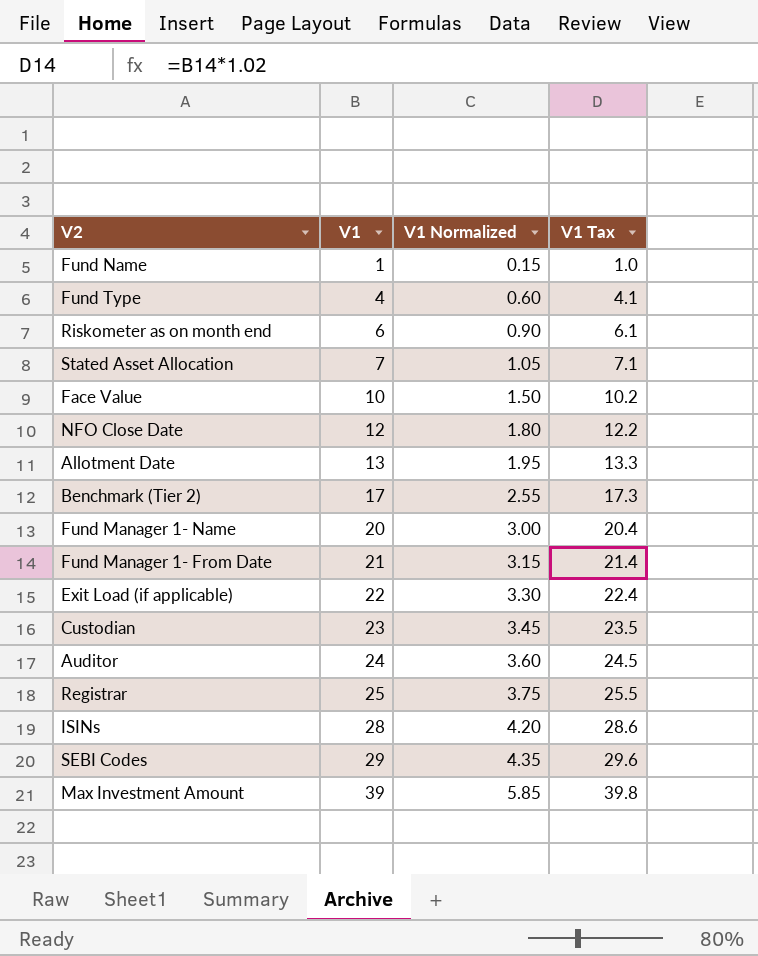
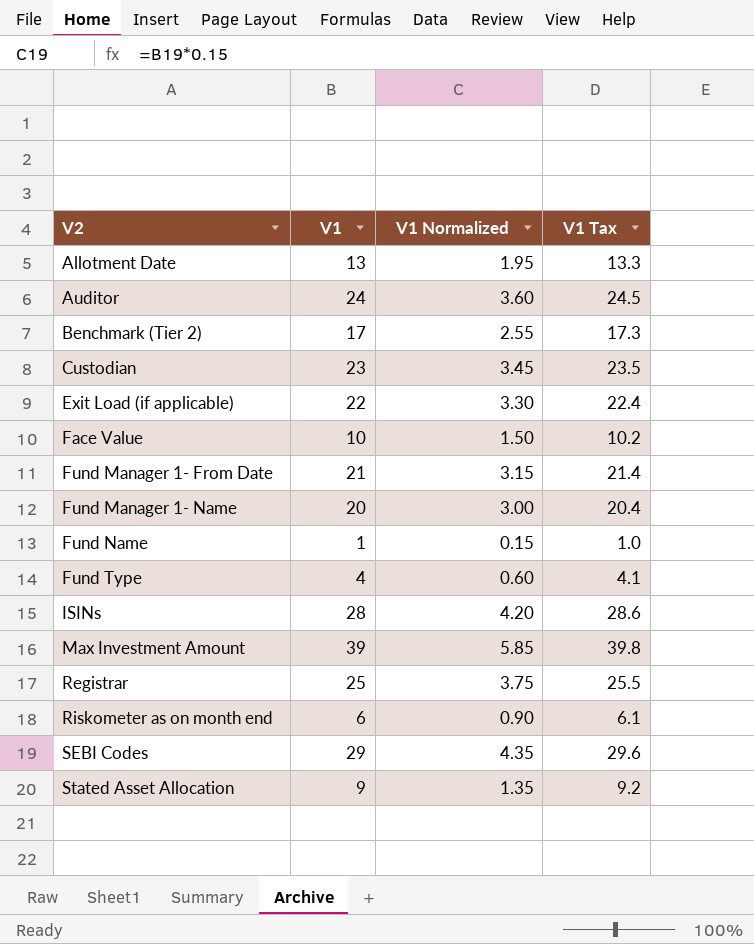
row order: V1 ascending -> V2 ascending
row NFO Close Date: 12 | 1.80 | 12.2 -> none
Stated Asset Allocation | V1: 7 -> 9
Stated Asset Allocation | V1 Normalized: 1.05 -> 1.35
Stated Asset Allocation | V1 Tax: 7.1 -> 9.2

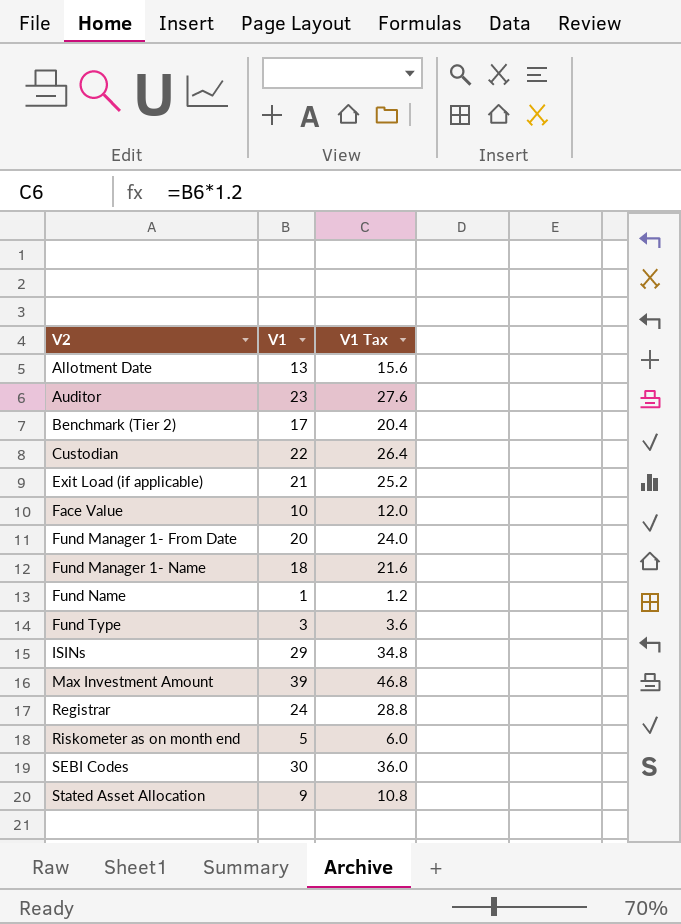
column V1 Normalized | formula: [V1] * 0.15 -> none
column V1 Tax | formula: [V1] * 1.02 -> [V1] * 1.2
Auditor | V1: 24 -> 23
Custodian | V1: 23 -> 22
Exit Load (if applicable) | V1: 22 -> 21
Fund Manager 1- From Date | V1: 21 -> 20
Fund Manager 1- Name | V1: 20 -> 18
Fund Type | V1: 4 -> 3
ISINs | V1: 28 -> 29
Registrar | V1: 25 -> 24
Riskometer as on month end | V1: 6 -> 5
SEBI Codes | V1: 29 -> 30

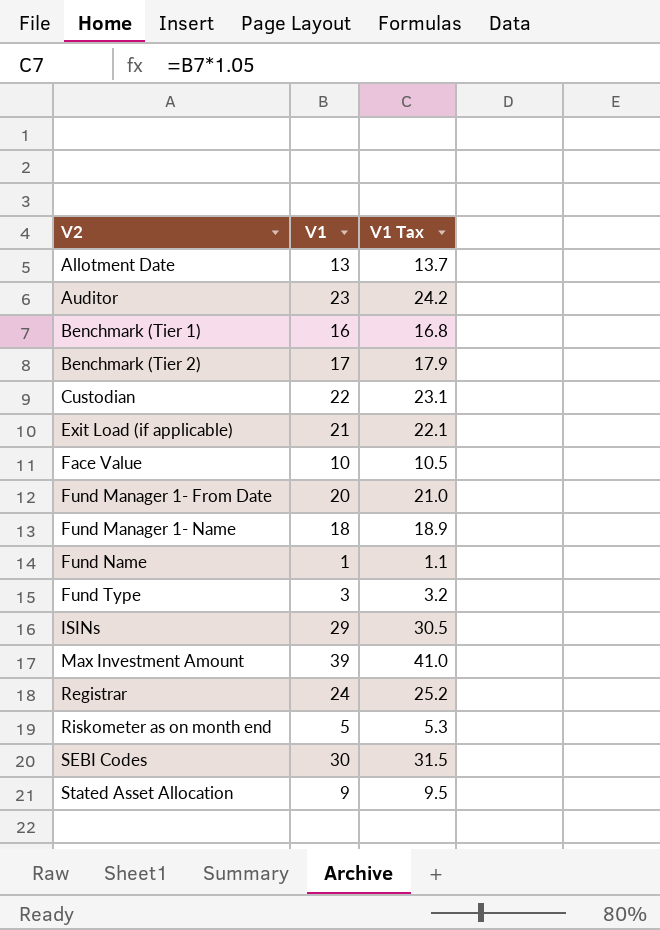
column V1 Tax | formula: [V1] * 1.2 -> [V1] * 1.05
row Benchmark (Tier 1): none -> 16 | 16.8

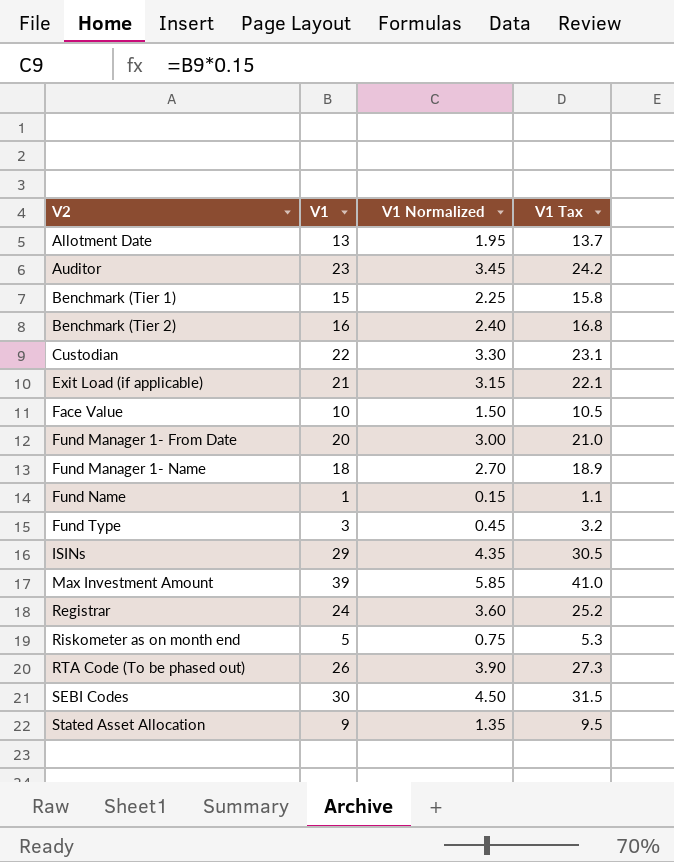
column V1 Normalized | formula: none -> [V1] * 0.15
Benchmark (Tier 1) | V1: 16 -> 15
Benchmark (Tier 1) | V1 Tax: 16.8 -> 15.8
Benchmark (Tier 2) | V1: 17 -> 16
Benchmark (Tier 2) | V1 Tax: 17.9 -> 16.8
row RTA Code (To be phased out): none -> 26 | 3.90 | 27.3

